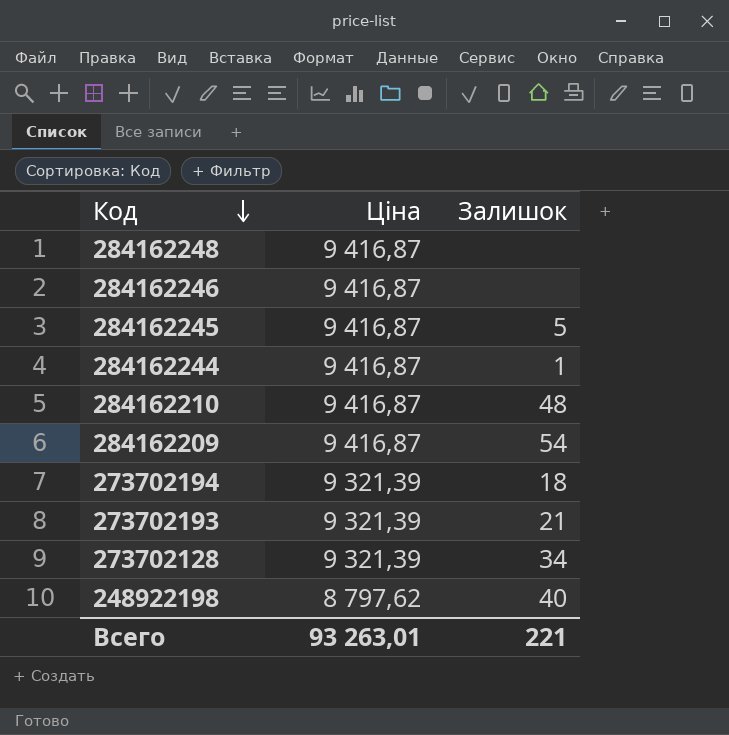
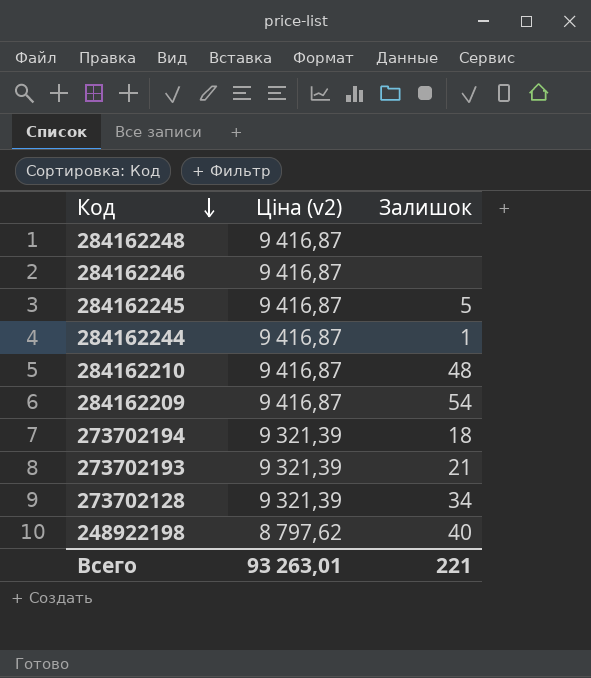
column name: Ціна -> Ціна (v2)

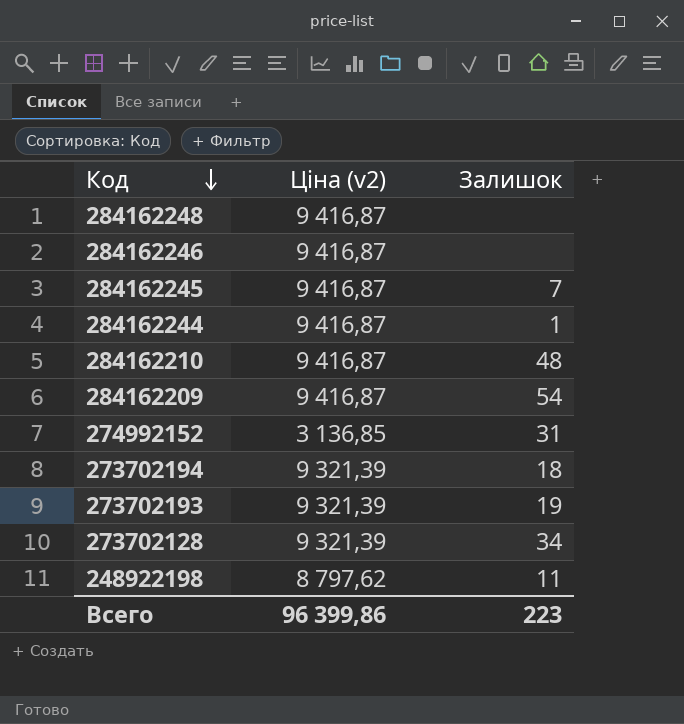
284162245 | Залишок: 5 -> 7
row 274992152: none -> 3 136,85 | 31
273702193 | Залишок: 21 -> 19
248922198 | Залишок: 40 -> 11
Всего | Ціна (v2): 93 263,01 -> 96 399,86
Всего | Залишок: 221 -> 223

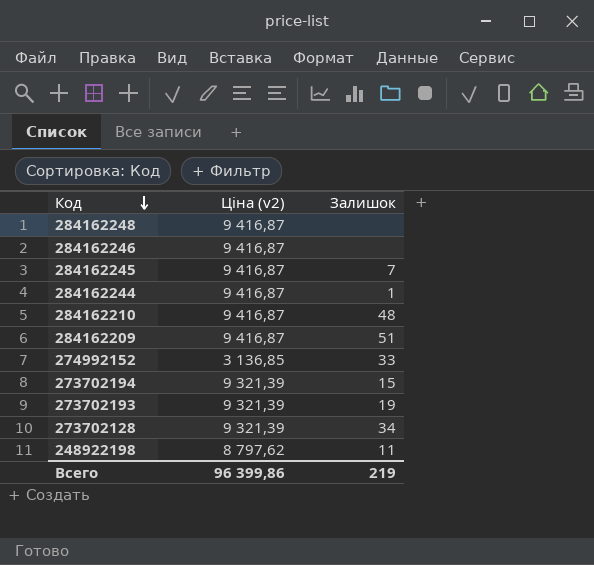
284162209 | Залишок: 54 -> 51
274992152 | Залишок: 31 -> 33
273702194 | Залишок: 18 -> 15
Всего | Залишок: 223 -> 219

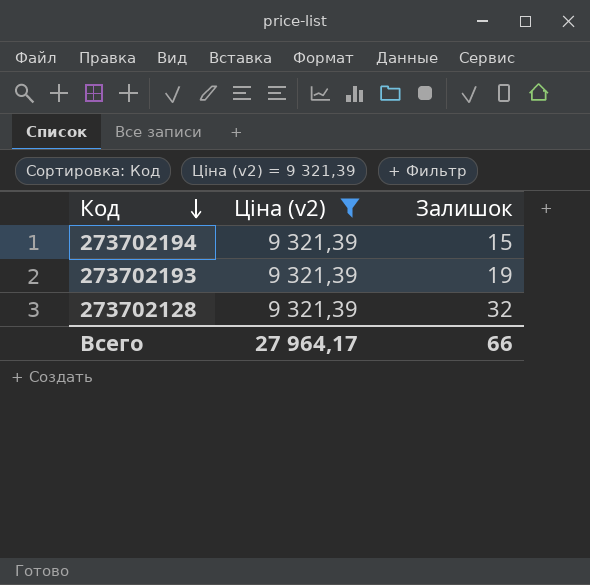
filter: none -> Ціна (v2) = 9 321,39
273702128 | Залишок: 34 -> 32
Всего | Ціна (v2): 96 399,86 -> 27 964,17
Всего | Залишок: 219 -> 66

